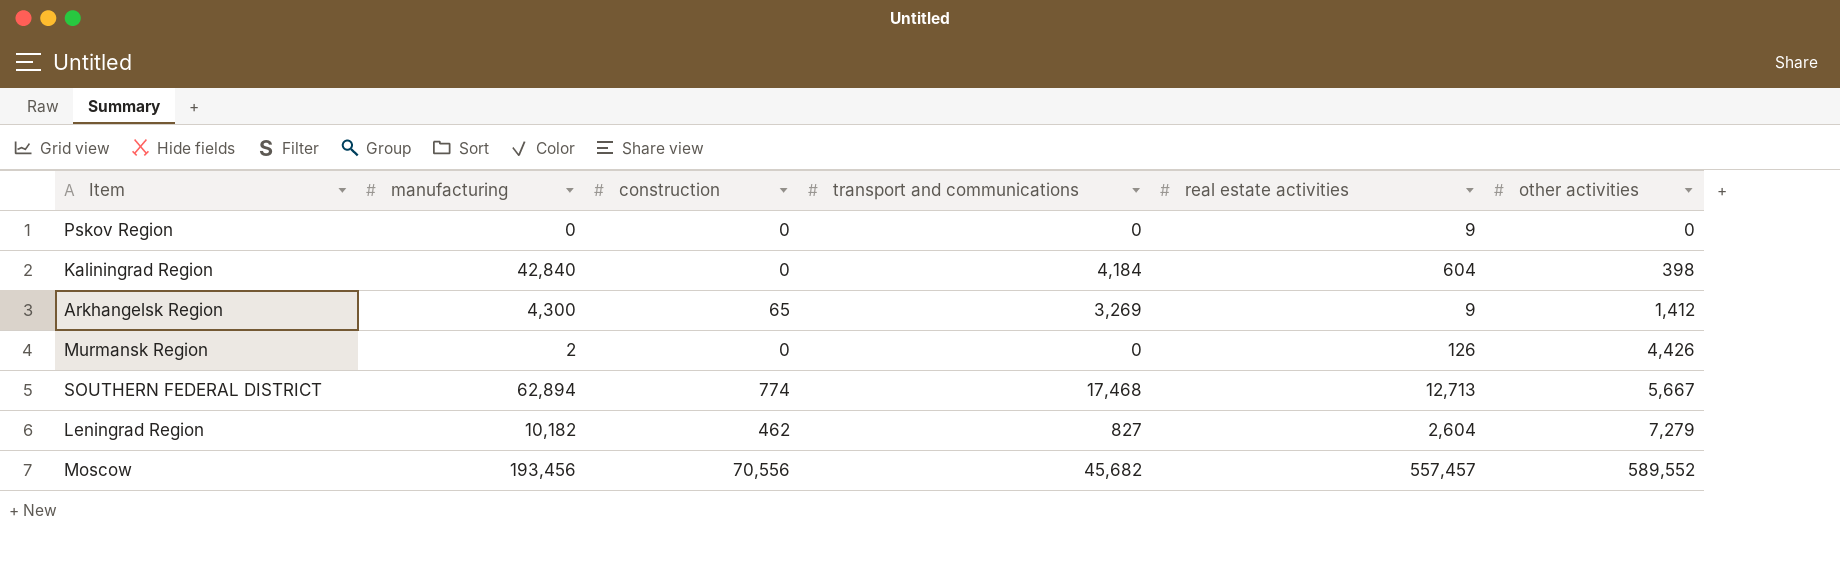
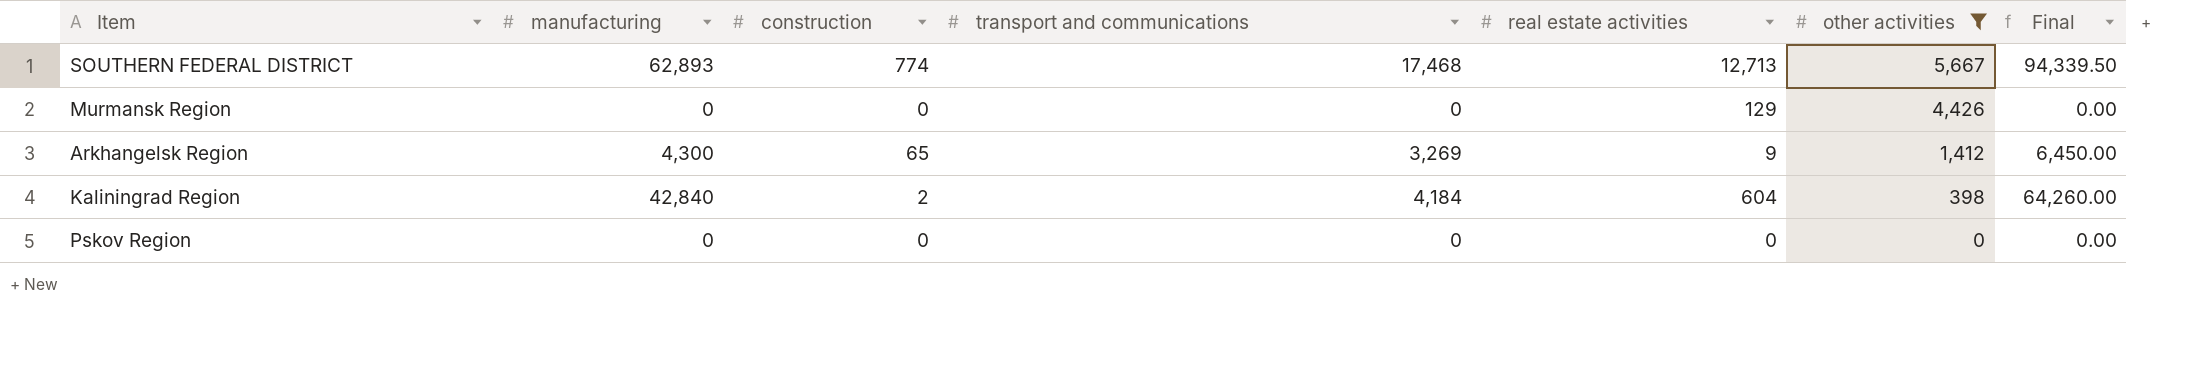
filter: none -> other activities <= 5,667
row order: other activities ascending -> other activities descending
column Final | formula: none -> [manufacturing] * 1.5
SOUTHERN FEDERAL DISTRICT | manufacturing: 62,894 -> 62,893
Murmansk Region | manufacturing: 2 -> 0
Murmansk Region | real estate activities: 126 -> 129
Kaliningrad Region | construction: 0 -> 2
Pskov Region | real estate activities: 9 -> 0

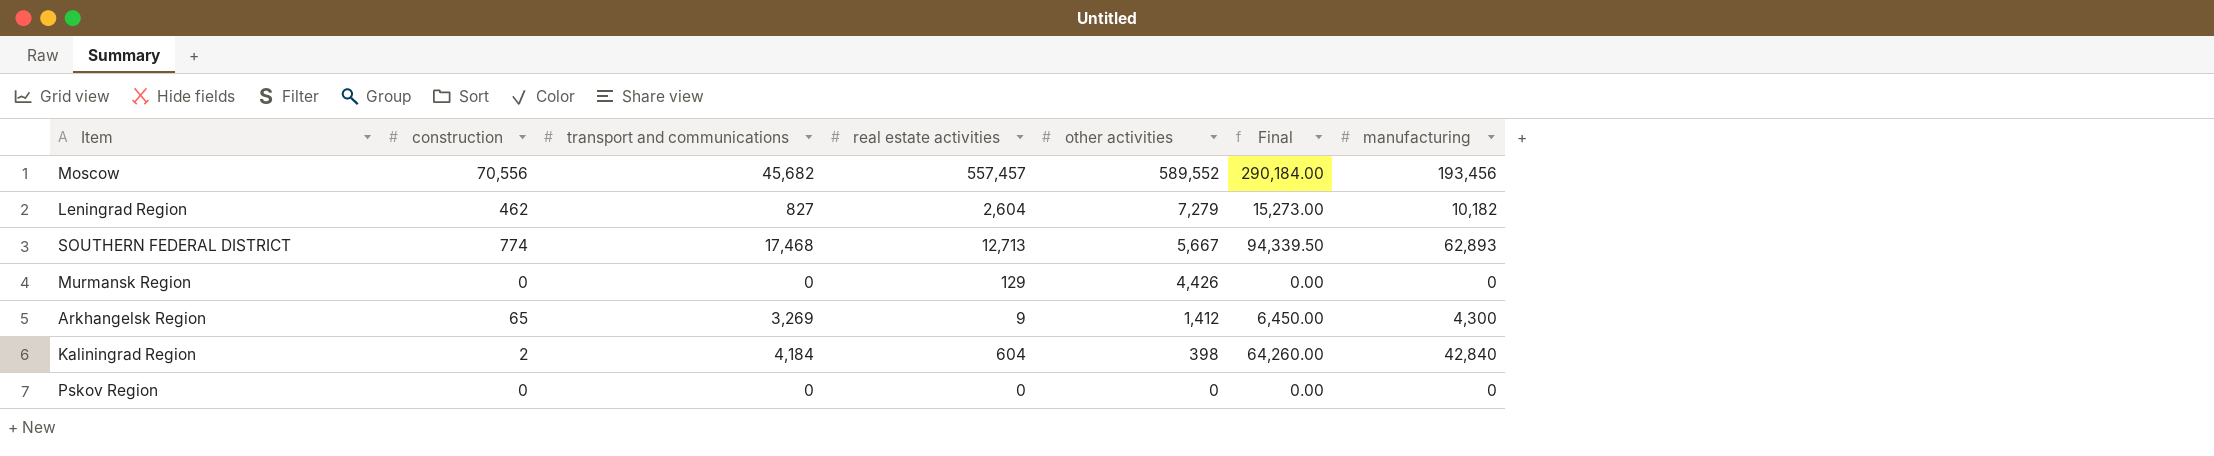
filter: other activities <= 5,667 -> none
column manufacturing | position: 2 -> 7

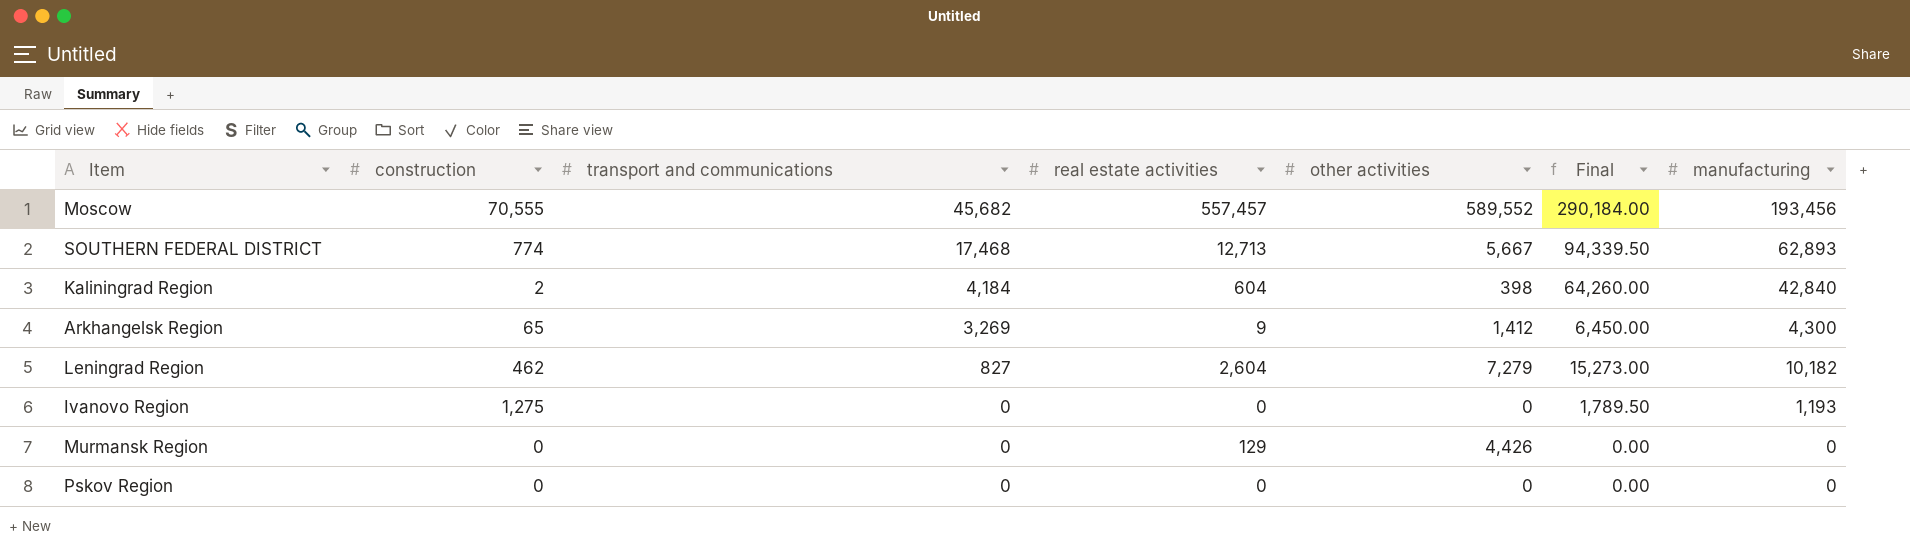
row order: other activities descending -> transport and communications descending
Moscow | construction: 70,556 -> 70,555
row Ivanovo Region: none -> 1,275 | 0 | 0 | 0 | 1,789.50 | 1,193

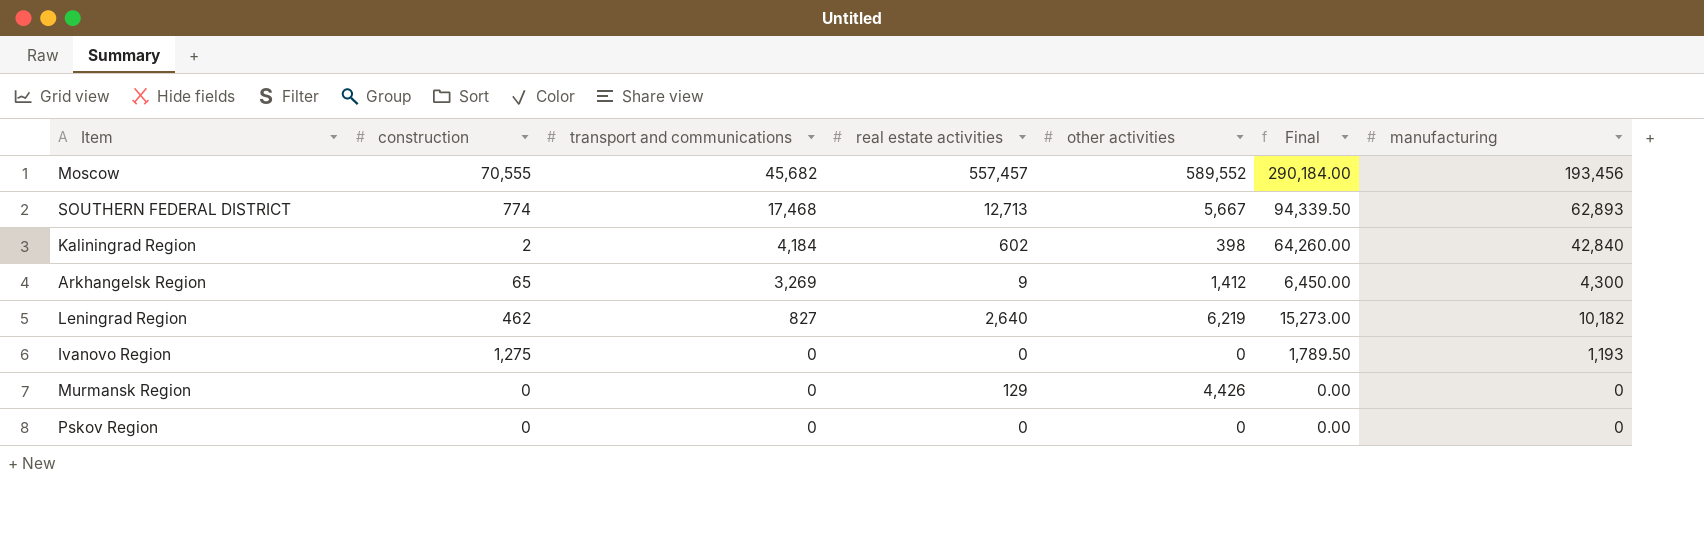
Kaliningrad Region | real estate activities: 604 -> 602
Leningrad Region | real estate activities: 2,604 -> 2,640
Leningrad Region | other activities: 7,279 -> 6,219

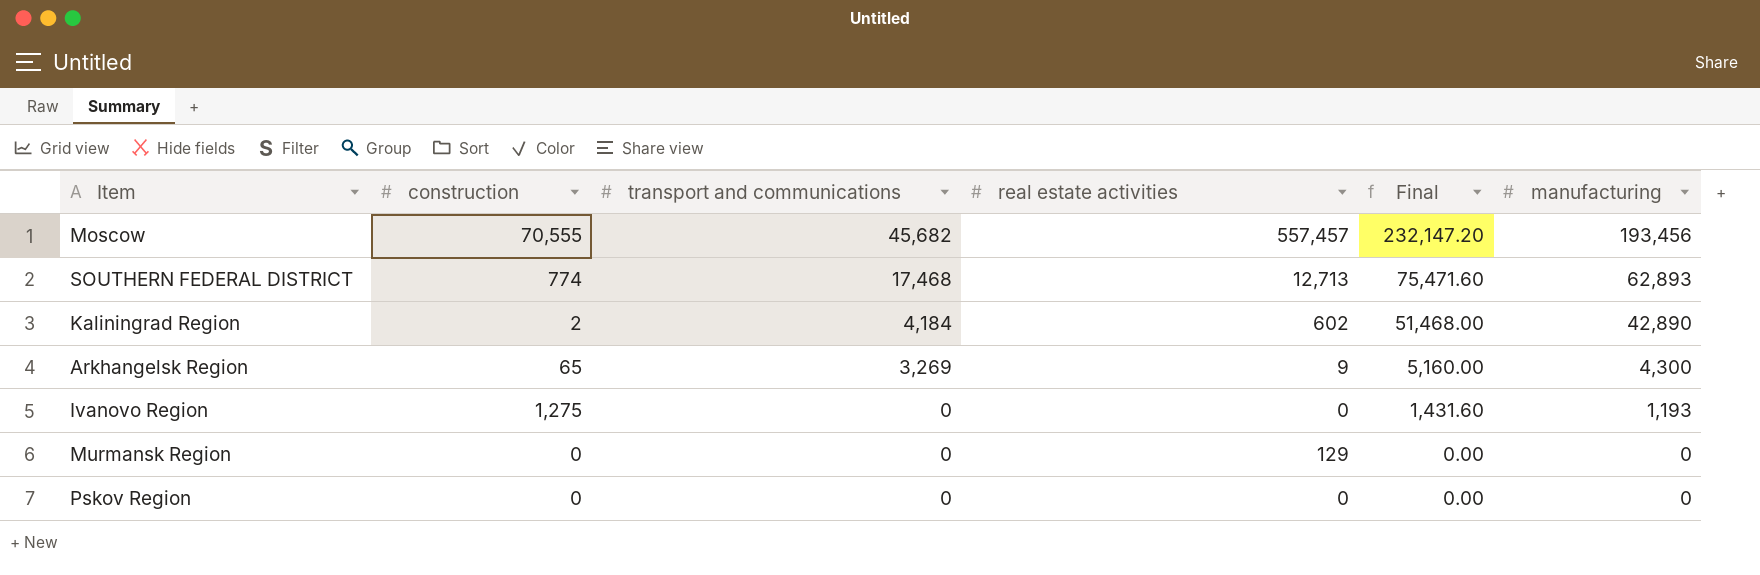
column other activities | position: 5 -> none
column Final | formula: [manufacturing] * 1.5 -> [manufacturing] * 1.2
row Leningrad Region: 462 | 827 | 2,640 | 6,219 | 15,273.00 | 10,182 -> none
Kaliningrad Region | manufacturing: 42,840 -> 42,890

